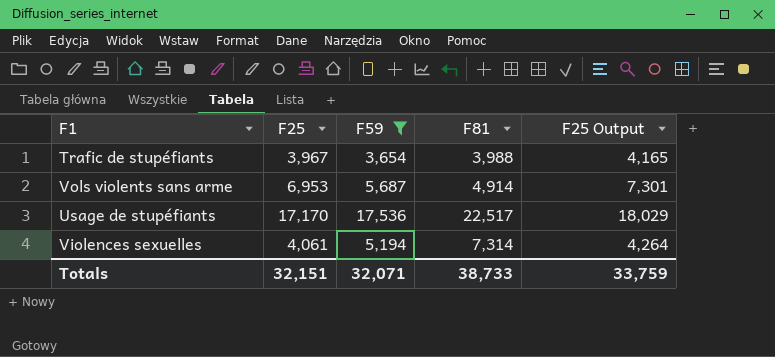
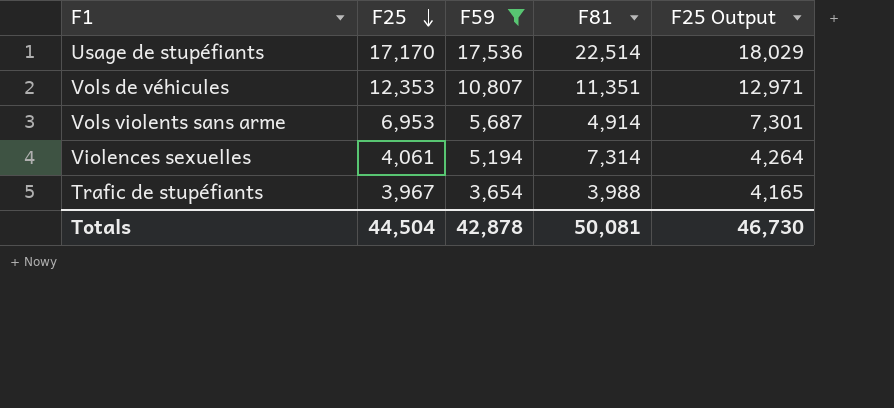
row order: none -> F25 descending
Usage de stupéfiants | F81: 22,517 -> 22,514
row Vols de véhicules: none -> 12,353 | 10,807 | 11,351 | 12,971
Totals | F25: 32,151 -> 44,504
Totals | F59: 32,071 -> 42,878
Totals | F81: 38,733 -> 50,081
Totals | F25 Output: 33,759 -> 46,730

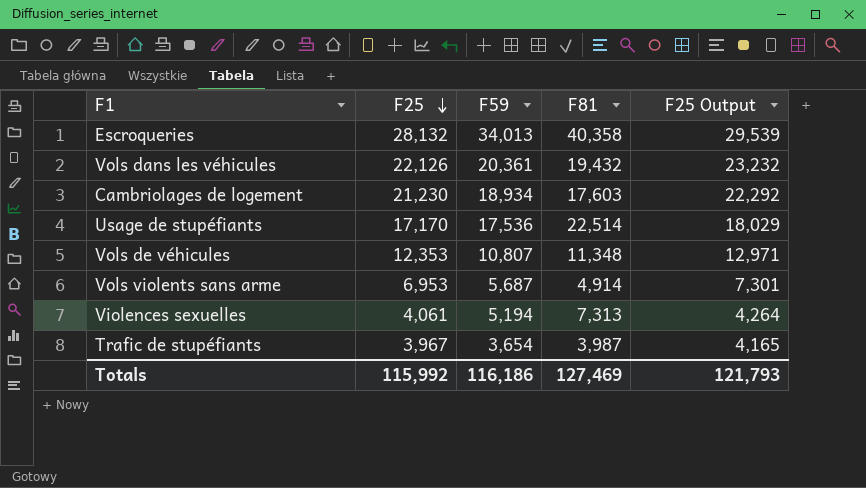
filter: F59 <= 17,536 -> none
Vols de véhicules | F81: 11,351 -> 11,348
Violences sexuelles | F81: 7,314 -> 7,313
Trafic de stupéfiants | F81: 3,988 -> 3,987
Totals | F25: 44,504 -> 115,992
Totals | F59: 42,878 -> 116,186
Totals | F81: 50,081 -> 127,469
Totals | F25 Output: 46,730 -> 121,793

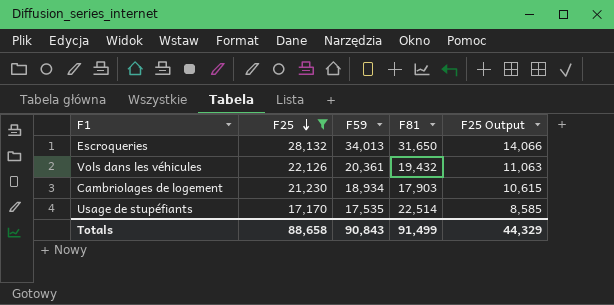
filter: none -> F25 >= 17,170
column F25 Output | formula: [F25] * 1.05 -> [F25] * 0.5
Escroqueries | F81: 40,358 -> 31,650
Cambriolages de logement | F81: 17,603 -> 17,903
Usage de stupéfiants | F59: 17,536 -> 17,535
Totals | F25: 115,992 -> 88,658
Totals | F59: 116,186 -> 90,843
Totals | F81: 127,469 -> 91,499
Totals | F25 Output: 121,793 -> 44,329

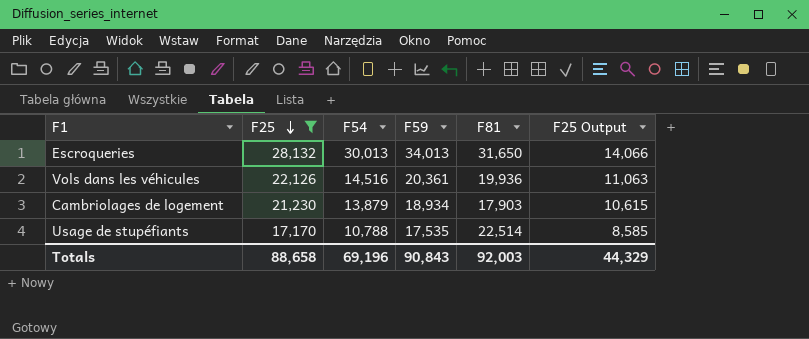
column F54 | position: none -> 3
Vols dans les véhicules | F81: 19,432 -> 19,936
Totals | F81: 91,499 -> 92,003

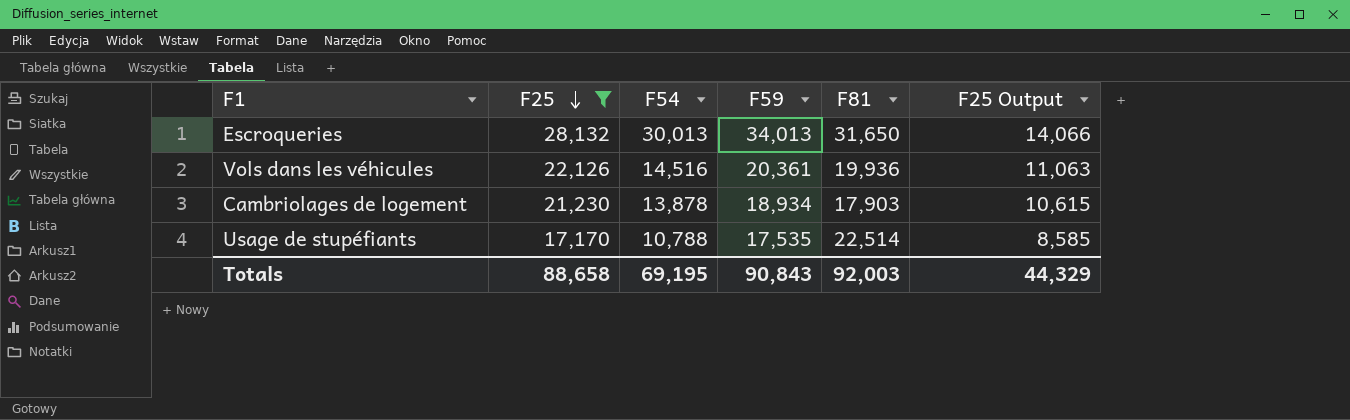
Cambriolages de logement | F54: 13,879 -> 13,878
Totals | F54: 69,196 -> 69,195

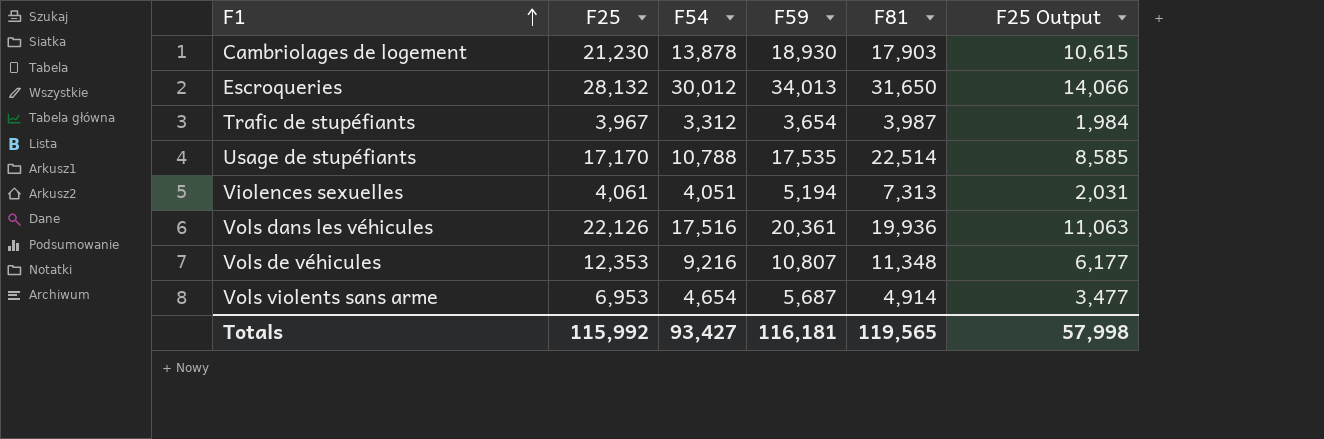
filter: F25 >= 17,170 -> none
row order: F25 descending -> F1 ascending
Cambriolages de logement | F59: 18,934 -> 18,930
Escroqueries | F54: 30,013 -> 30,012
Vols dans les véhicules | F54: 14,516 -> 17,516
Totals | F25: 88,658 -> 115,992
Totals | F54: 69,195 -> 93,427
Totals | F59: 90,843 -> 116,181
Totals | F81: 92,003 -> 119,565
Totals | F25 Output: 44,329 -> 57,998

